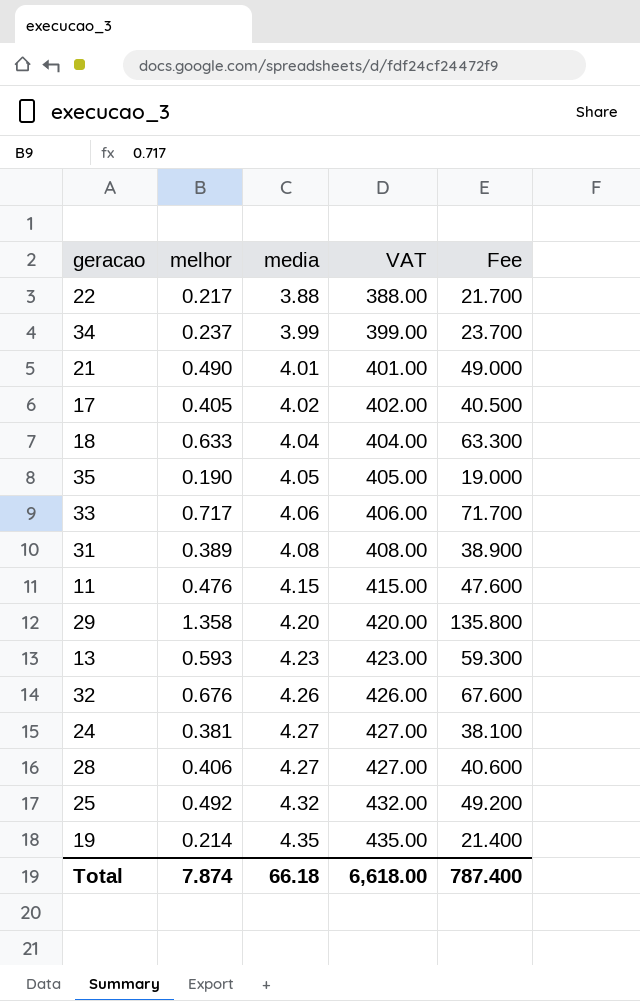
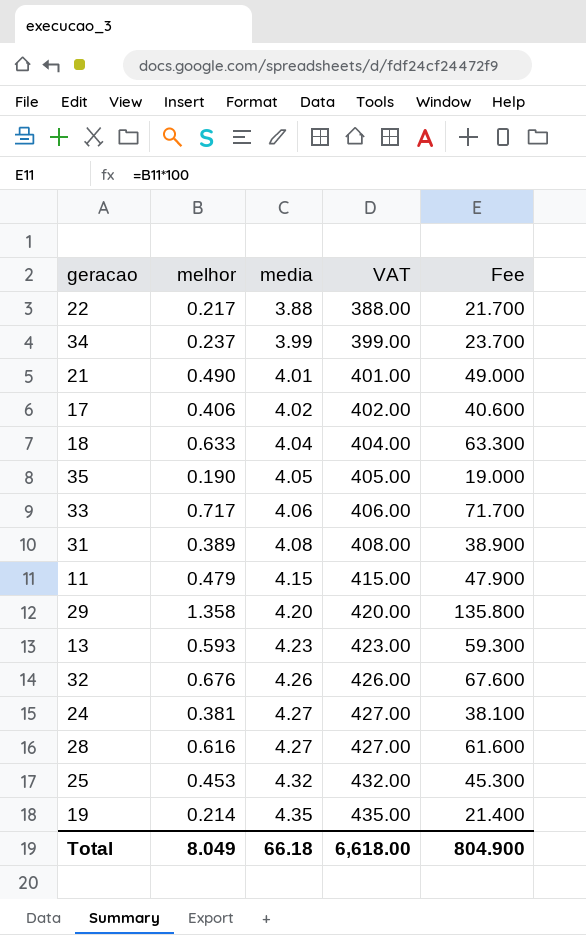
17 | melhor: 0.405 -> 0.406
17 | Fee: 40.500 -> 40.600
11 | melhor: 0.476 -> 0.479
11 | Fee: 47.600 -> 47.900
28 | melhor: 0.406 -> 0.616
28 | Fee: 40.600 -> 61.600
25 | melhor: 0.492 -> 0.453
25 | Fee: 49.200 -> 45.300
Total | melhor: 7.874 -> 8.049
Total | Fee: 787.400 -> 804.900

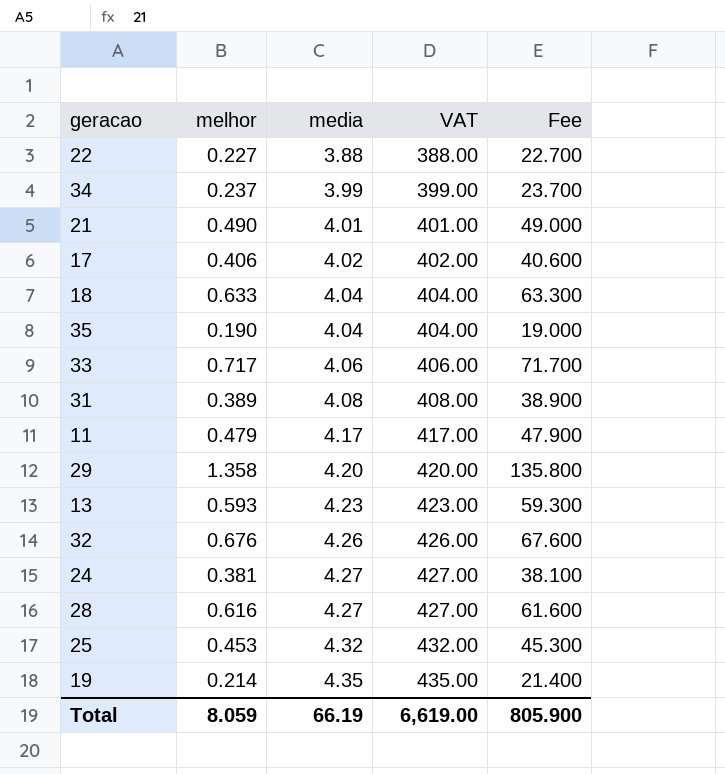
22 | melhor: 0.217 -> 0.227
22 | Fee: 21.700 -> 22.700
35 | media: 4.05 -> 4.04
35 | VAT: 405.00 -> 404.00
11 | media: 4.15 -> 4.17
11 | VAT: 415.00 -> 417.00
Total | melhor: 8.049 -> 8.059
Total | media: 66.18 -> 66.19
Total | VAT: 6,618.00 -> 6,619.00
Total | Fee: 804.900 -> 805.900

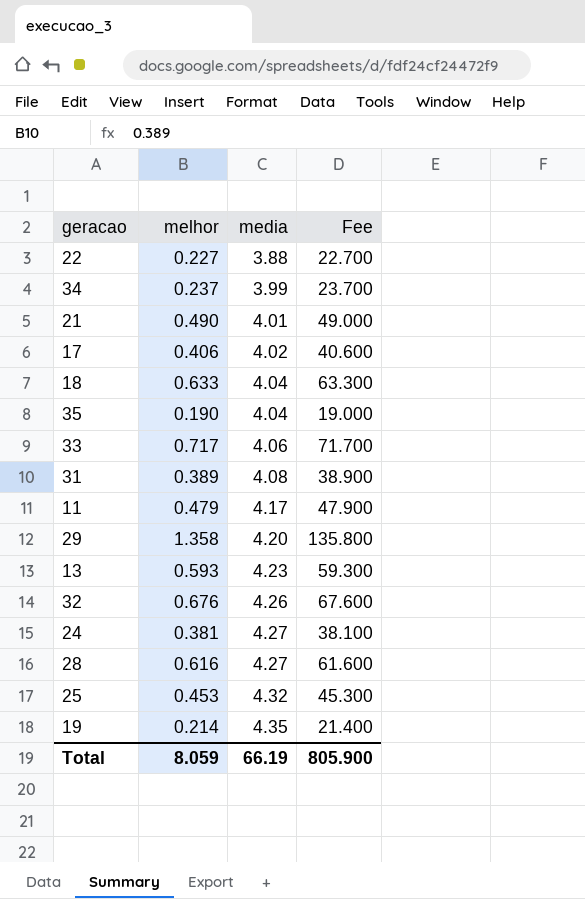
column VAT | formula: [media] * 100 -> none

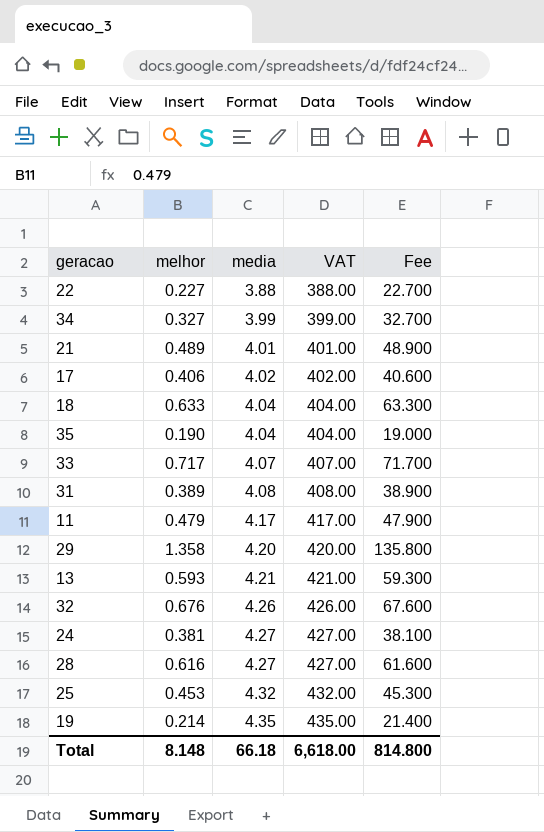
column VAT | formula: none -> [media] * 100
34 | melhor: 0.237 -> 0.327
34 | Fee: 23.700 -> 32.700
21 | melhor: 0.490 -> 0.489
21 | Fee: 49.000 -> 48.900
33 | media: 4.06 -> 4.07
13 | media: 4.23 -> 4.21
Total | melhor: 8.059 -> 8.148
Total | media: 66.19 -> 66.18
Total | Fee: 805.900 -> 814.800

